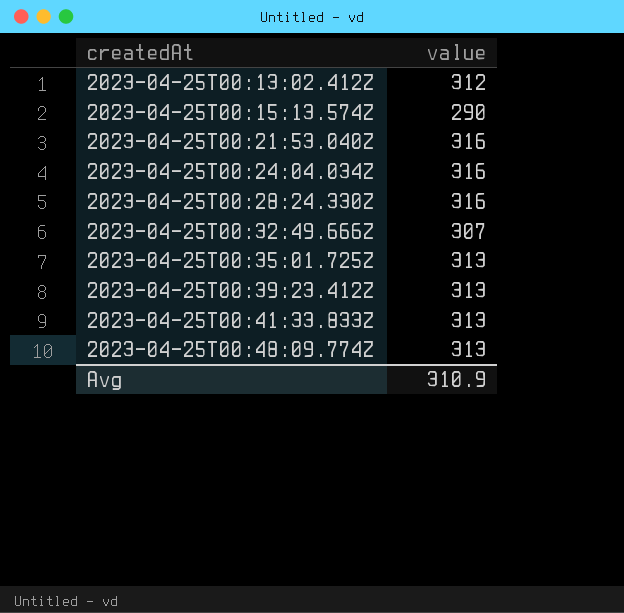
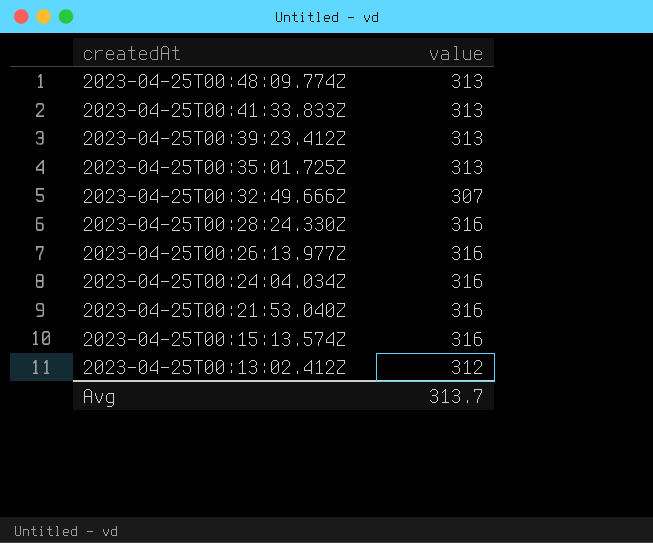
row order: createdAt ascending -> createdAt descending
row 2023-04-25T00:26:13.977Z: none -> 316
2023-04-25T00:15:13.574Z | value: 290 -> 316
Avg | value: 310.9 -> 313.7

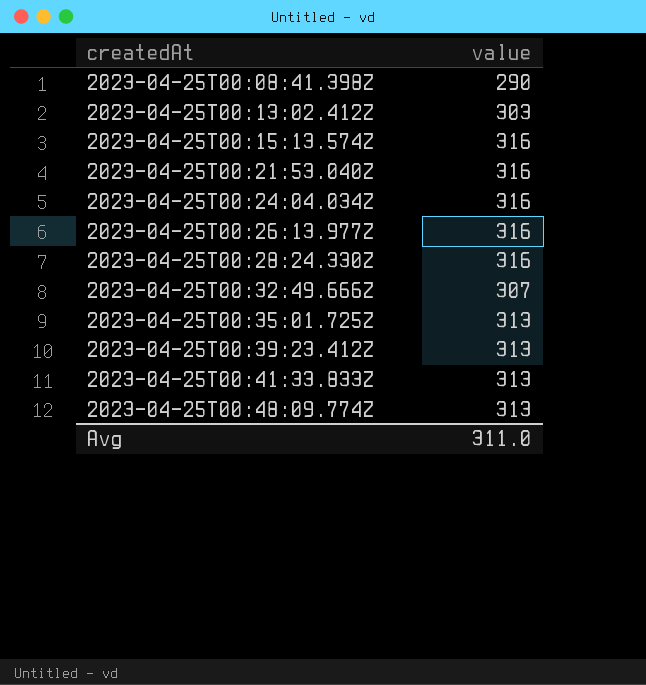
row order: createdAt descending -> createdAt ascending
row 2023-04-25T00:08:41.398Z: none -> 290
2023-04-25T00:13:02.412Z | value: 312 -> 303
Avg | value: 313.7 -> 311.0

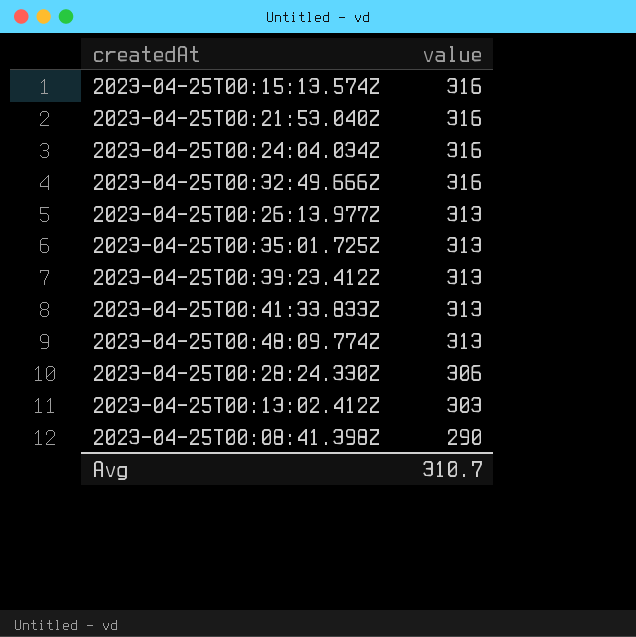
row order: createdAt ascending -> value descending
2023-04-25T00:32:49.666Z | value: 307 -> 316
2023-04-25T00:26:13.977Z | value: 316 -> 313
2023-04-25T00:28:24.330Z | value: 316 -> 306
Avg | value: 311.0 -> 310.7

